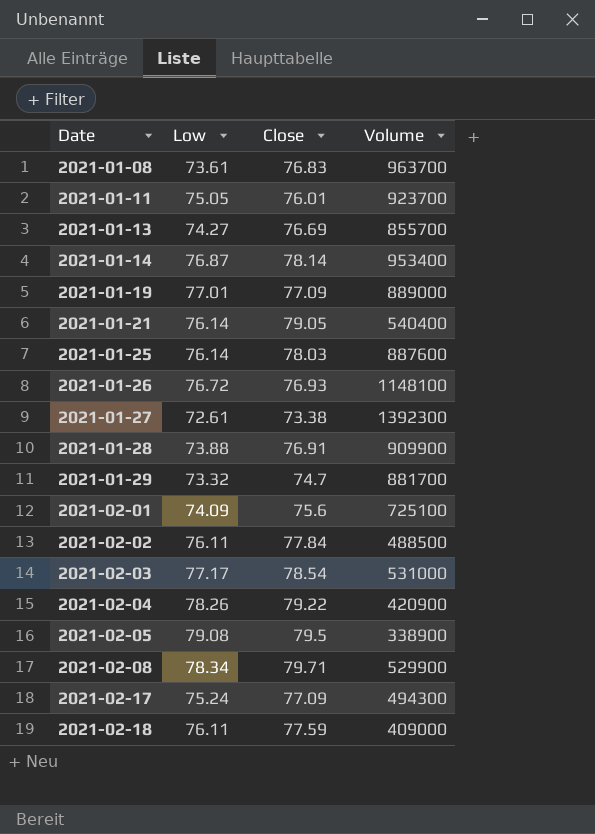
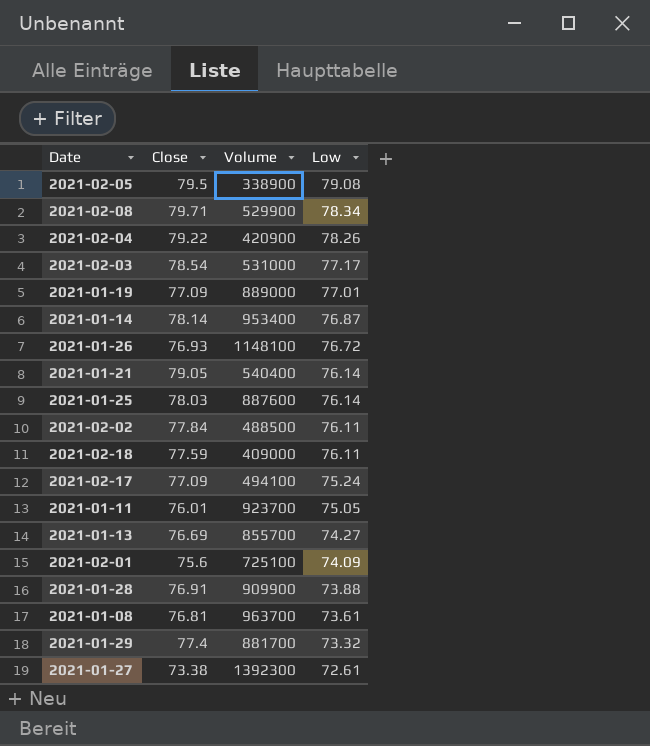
row order: Date ascending -> Low descending
column Low | position: 2 -> 4
2021-02-17 | Volume: 494300 -> 494100
2021-01-08 | Close: 76.83 -> 76.81
2021-01-29 | Close: 74.7 -> 77.4

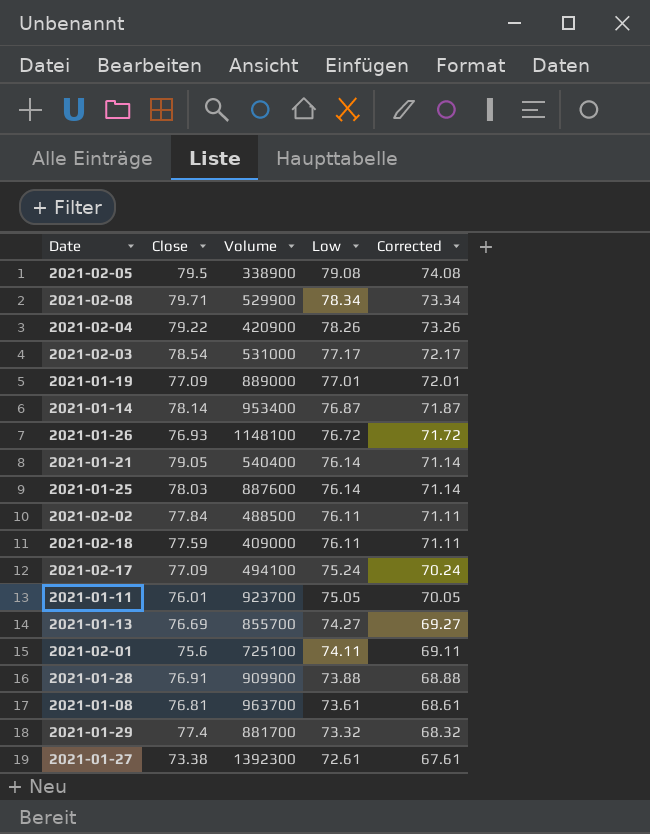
column Corrected | formula: none -> [Low] - 5
2021-02-01 | Low: 74.09 -> 74.11

